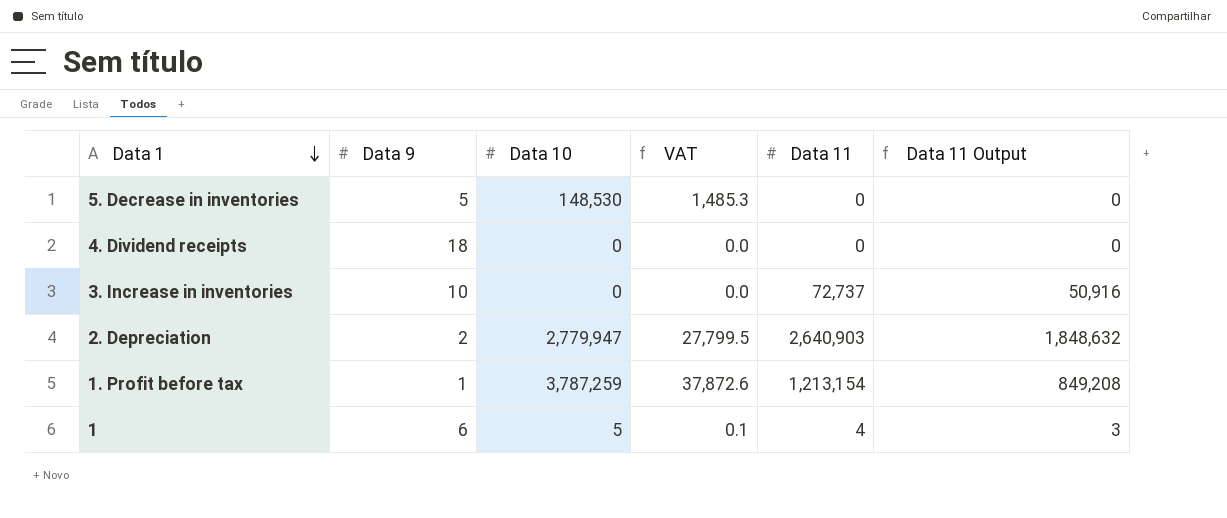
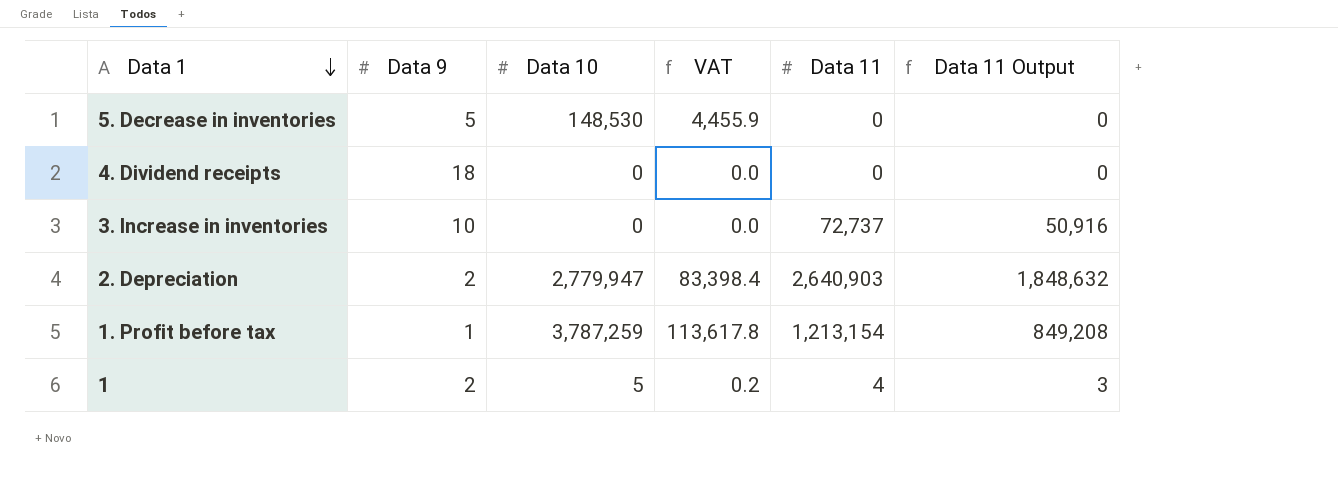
column VAT | formula: [Data 10] * 0.01 -> [Data 10] * 0.03
1 | Data 9: 6 -> 2

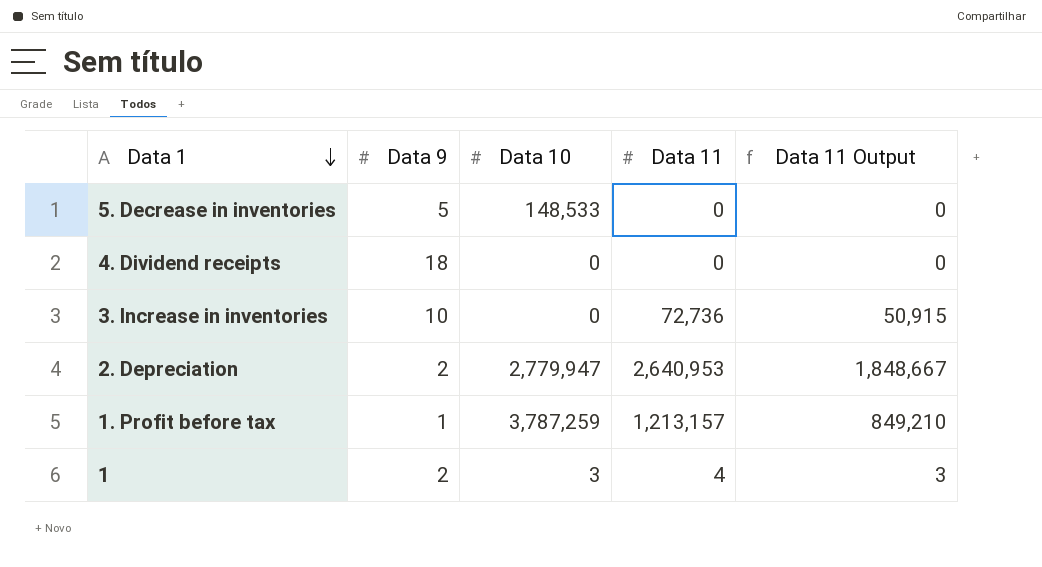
column VAT | formula: [Data 10] * 0.03 -> none
5. Decrease in inventories | Data 10: 148,530 -> 148,533
3. Increase in inventories | Data 11: 72,737 -> 72,736
3. Increase in inventories | Data 11 Output: 50,916 -> 50,915
2. Depreciation | Data 11: 2,640,903 -> 2,640,953
2. Depreciation | Data 11 Output: 1,848,632 -> 1,848,667
1. Profit before tax | Data 11: 1,213,154 -> 1,213,157
1. Profit before tax | Data 11 Output: 849,208 -> 849,210
1 | Data 10: 5 -> 3

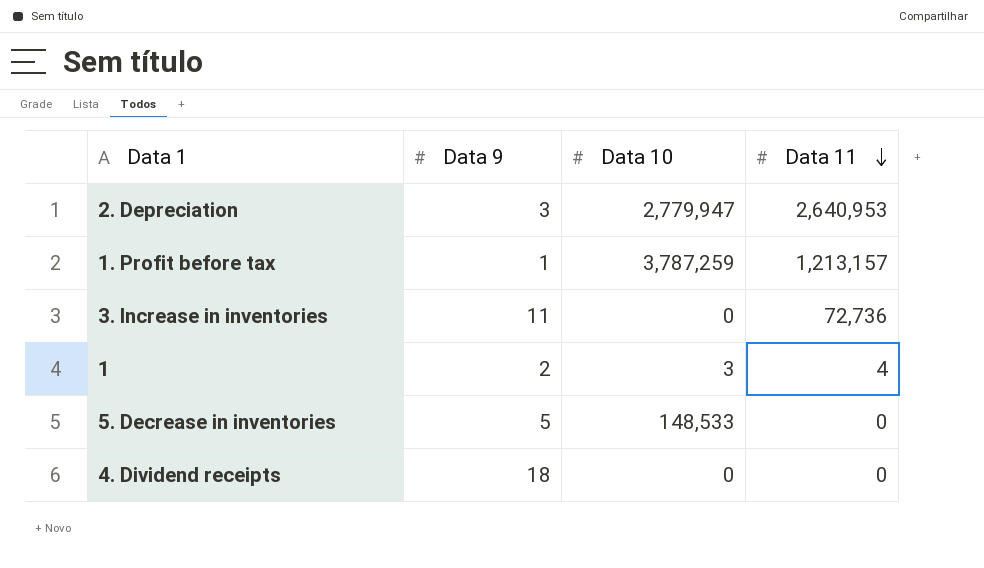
row order: Data 1 descending -> Data 11 descending
column Data 11 Output | formula: [Data 11] * 0.7 -> none
2. Depreciation | Data 9: 2 -> 3
3. Increase in inventories | Data 9: 10 -> 11

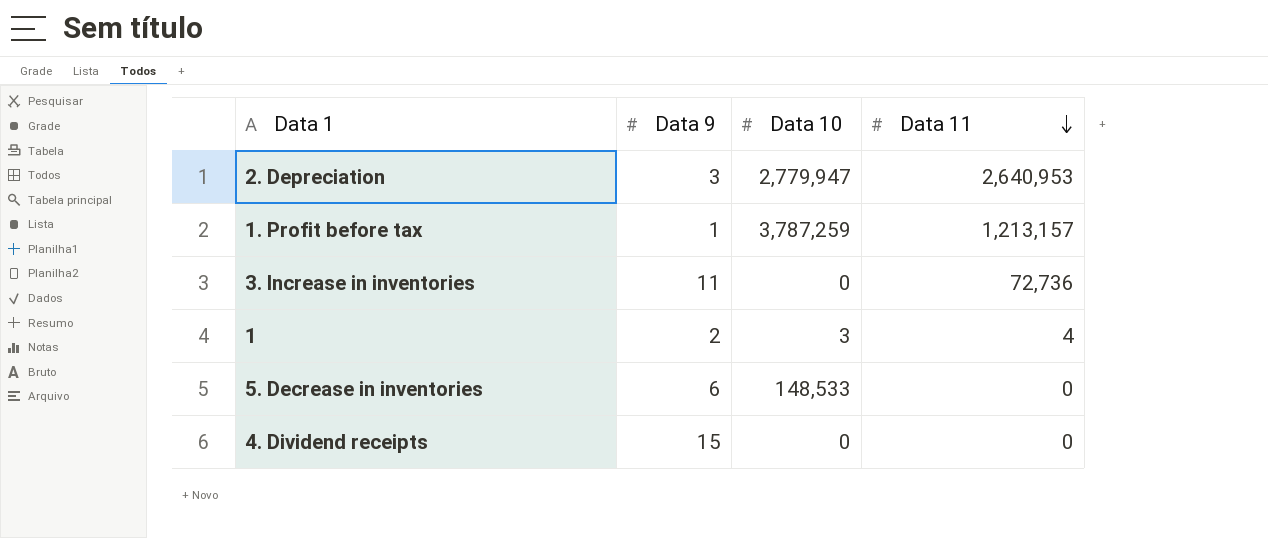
5. Decrease in inventories | Data 9: 5 -> 6
4. Dividend receipts | Data 9: 18 -> 15

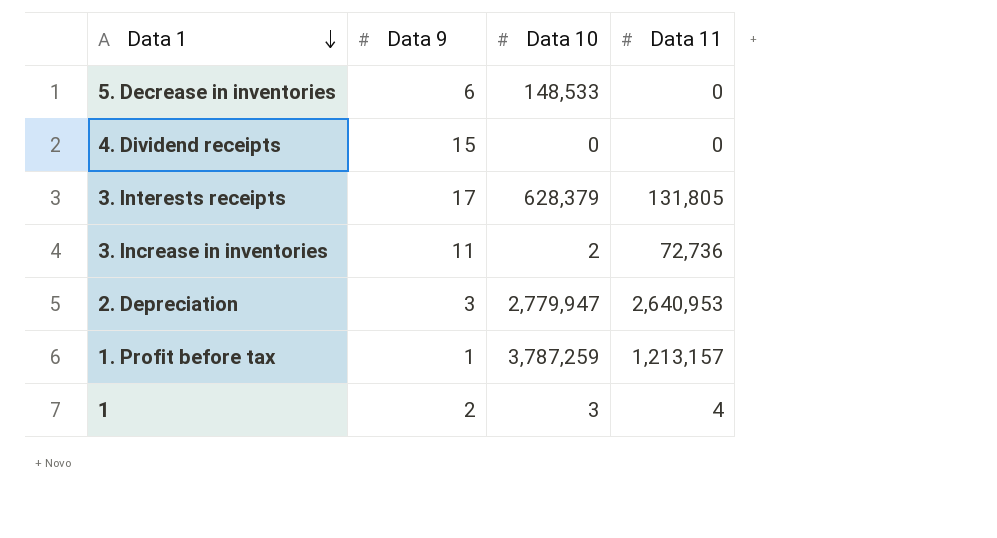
row order: Data 11 descending -> Data 1 descending
row 3. Interests receipts: none -> 17 | 628,379 | 131,805
3. Increase in inventories | Data 10: 0 -> 2

